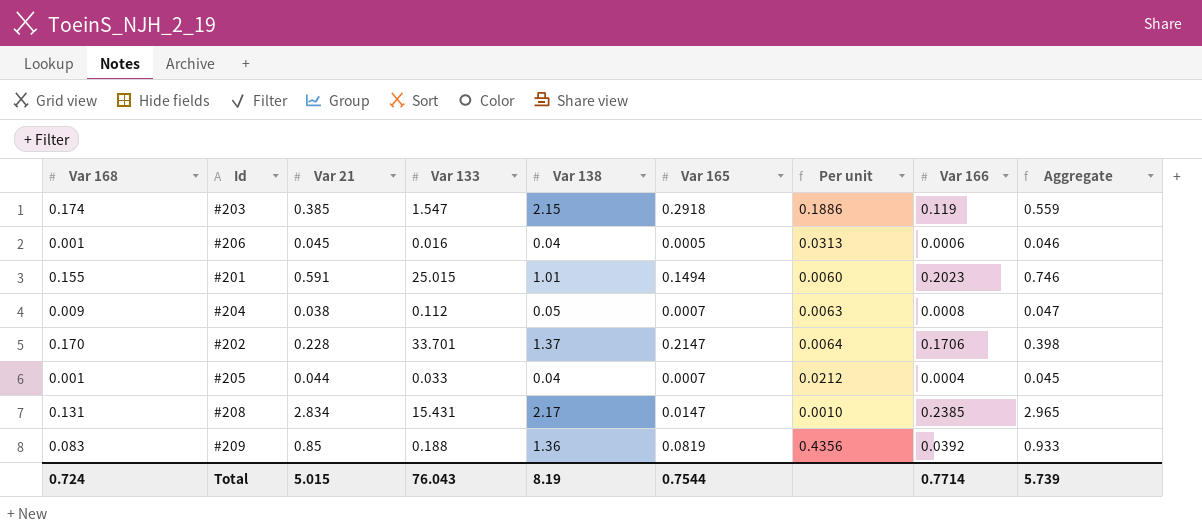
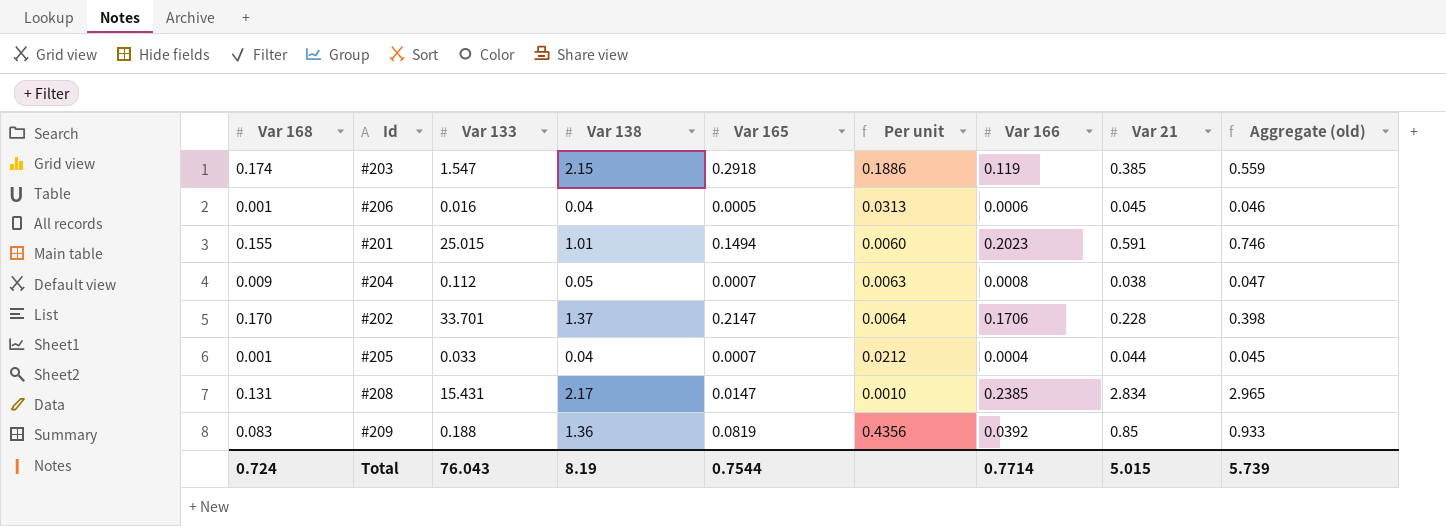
column Var 21 | position: 3 -> 8
column name: Aggregate -> Aggregate (old)

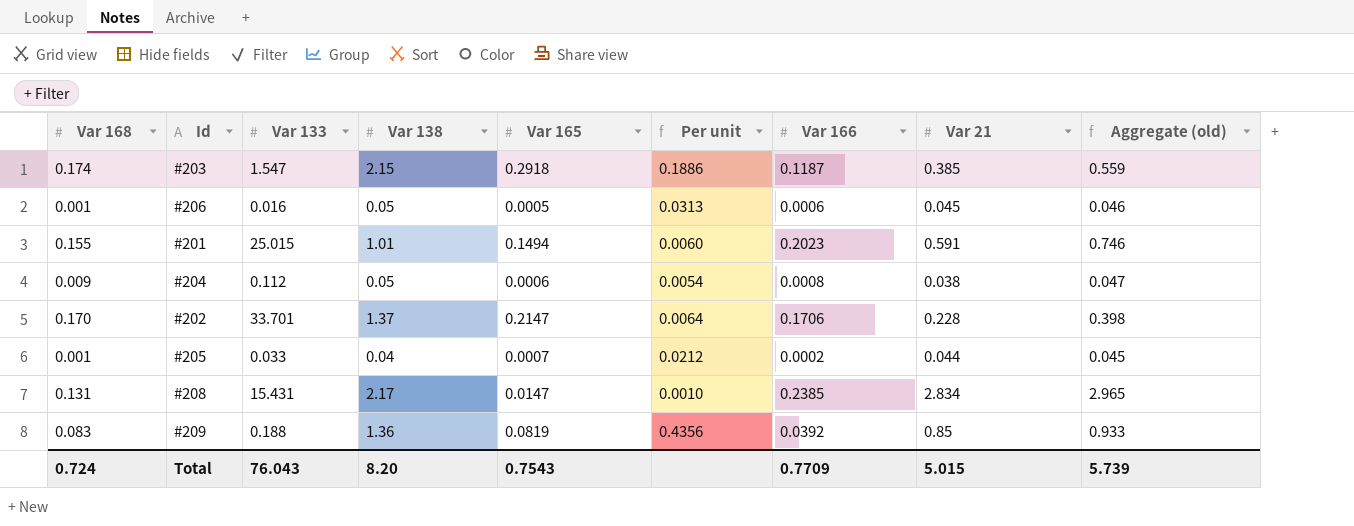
#203 | Var 166: 0.119 -> 0.1187
#206 | Var 138: 0.04 -> 0.05
#204 | Var 165: 0.0007 -> 0.0006
#204 | Per unit: 0.0063 -> 0.0054
#205 | Var 166: 0.0004 -> 0.0002
Total | Var 138: 8.19 -> 8.20
Total | Var 165: 0.7544 -> 0.7543
Total | Var 166: 0.7714 -> 0.7709

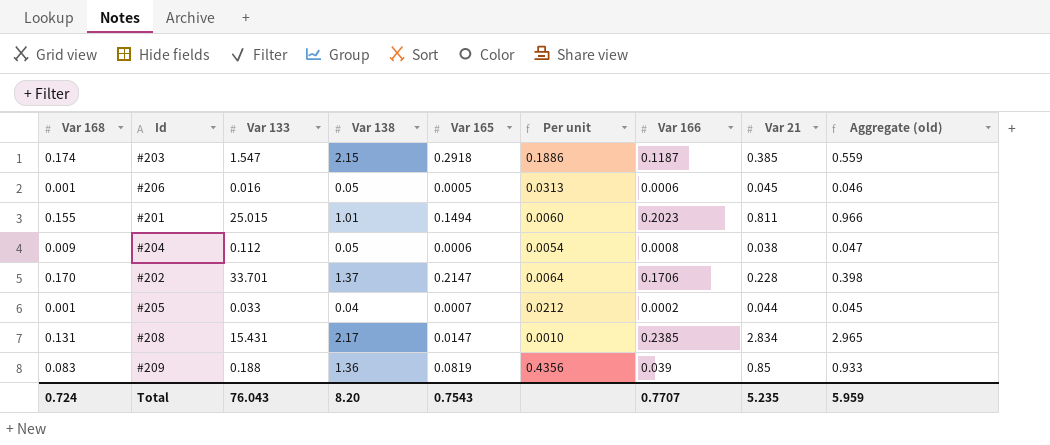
#201 | Var 21: 0.591 -> 0.811
#201 | Aggregate (old): 0.746 -> 0.966
#209 | Var 166: 0.0392 -> 0.039
Total | Var 166: 0.7709 -> 0.7707
Total | Var 21: 5.015 -> 5.235
Total | Aggregate (old): 5.739 -> 5.959

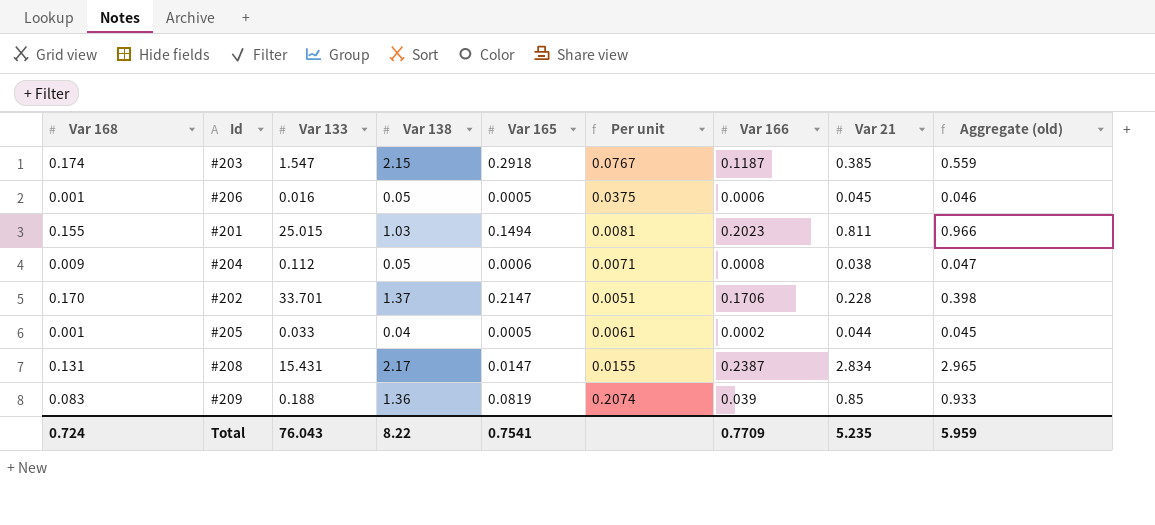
column Per unit | formula: [Var 165] / [Var 133] -> [Var 166] / [Var 133]
#201 | Var 138: 1.01 -> 1.03
#205 | Var 165: 0.0007 -> 0.0005
#208 | Var 166: 0.2385 -> 0.2387
Total | Var 138: 8.20 -> 8.22
Total | Var 165: 0.7543 -> 0.7541
Total | Var 166: 0.7707 -> 0.7709

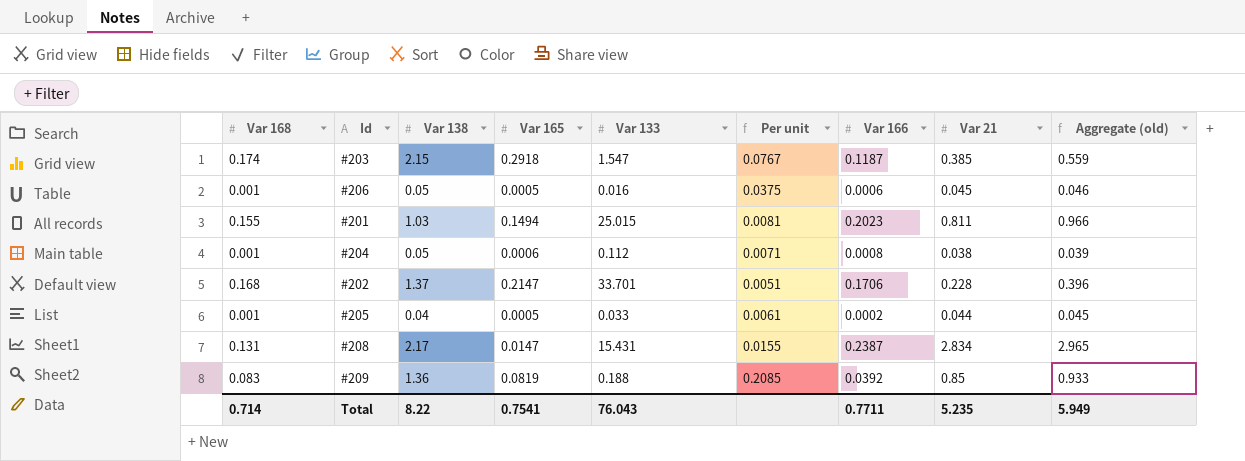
column Var 133 | position: 3 -> 5
#204 | Var 168: 0.009 -> 0.001
#204 | Aggregate (old): 0.047 -> 0.039
#202 | Var 168: 0.170 -> 0.168
#202 | Aggregate (old): 0.398 -> 0.396
#209 | Per unit: 0.2074 -> 0.2085
#209 | Var 166: 0.039 -> 0.0392
Total | Var 168: 0.724 -> 0.714
Total | Var 166: 0.7709 -> 0.7711
Total | Aggregate (old): 5.959 -> 5.949

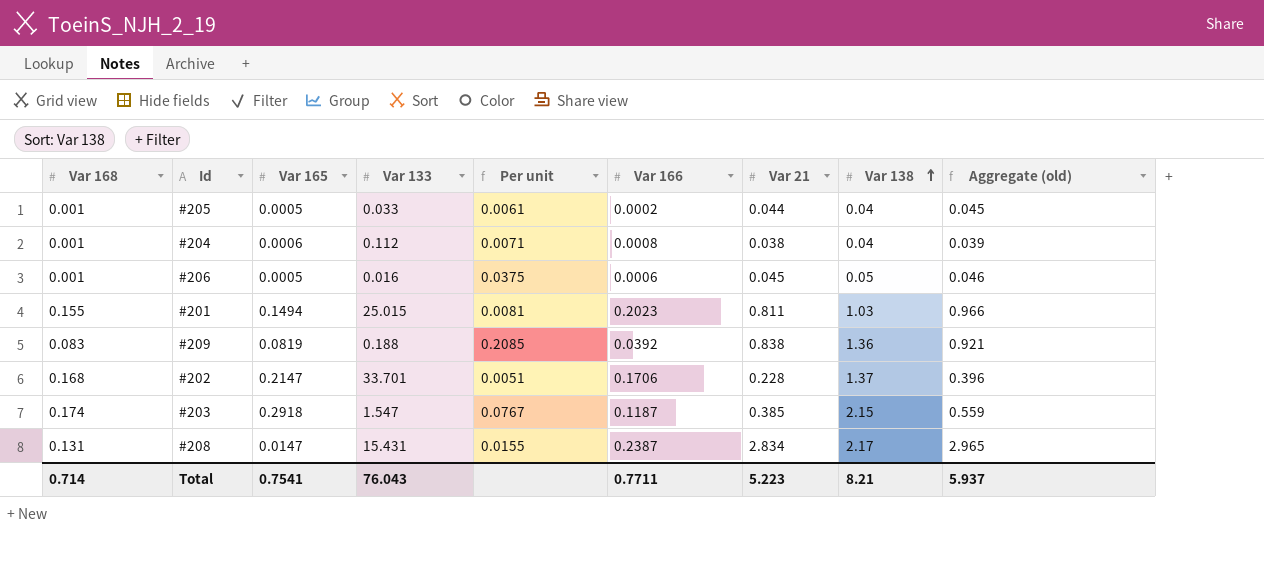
row order: none -> Var 138 ascending
column Var 138 | position: 3 -> 8
#204 | Var 138: 0.05 -> 0.04
#209 | Var 21: 0.85 -> 0.838
#209 | Aggregate (old): 0.933 -> 0.921
Total | Var 21: 5.235 -> 5.223
Total | Var 138: 8.22 -> 8.21
Total | Aggregate (old): 5.949 -> 5.937

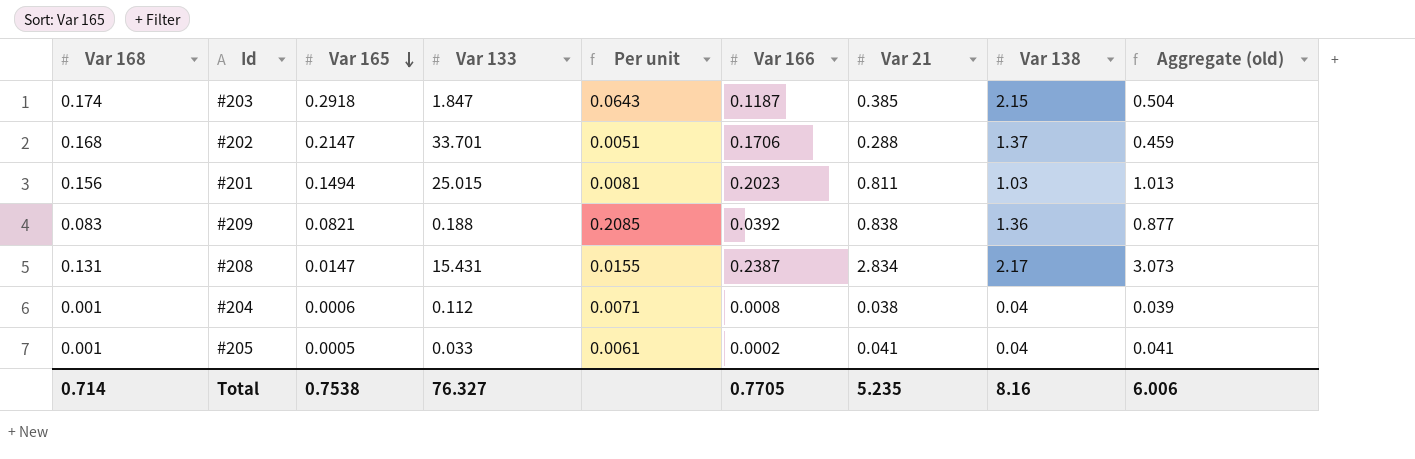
row order: Var 138 ascending -> Var 165 descending
column Aggregate (old) | formula: [Var 168] + [Var 21] -> [Var 166] + [Var 21]
row #206: 0.001 | 0.0005 | 0.016 | 0.0375 | 0.0006 | 0.045 | 0.05 | 0.046 -> none
#203 | Var 133: 1.547 -> 1.847
#203 | Per unit: 0.0767 -> 0.0643
#202 | Var 21: 0.228 -> 0.288
#201 | Var 168: 0.155 -> 0.156
#209 | Var 165: 0.0819 -> 0.0821
#205 | Var 21: 0.044 -> 0.041
Total | Var 165: 0.7541 -> 0.7538
Total | Var 133: 76.043 -> 76.327
Total | Var 166: 0.7711 -> 0.7705
Total | Var 21: 5.223 -> 5.235
Total | Var 138: 8.21 -> 8.16
Total | Aggregate (old): 5.937 -> 6.006

